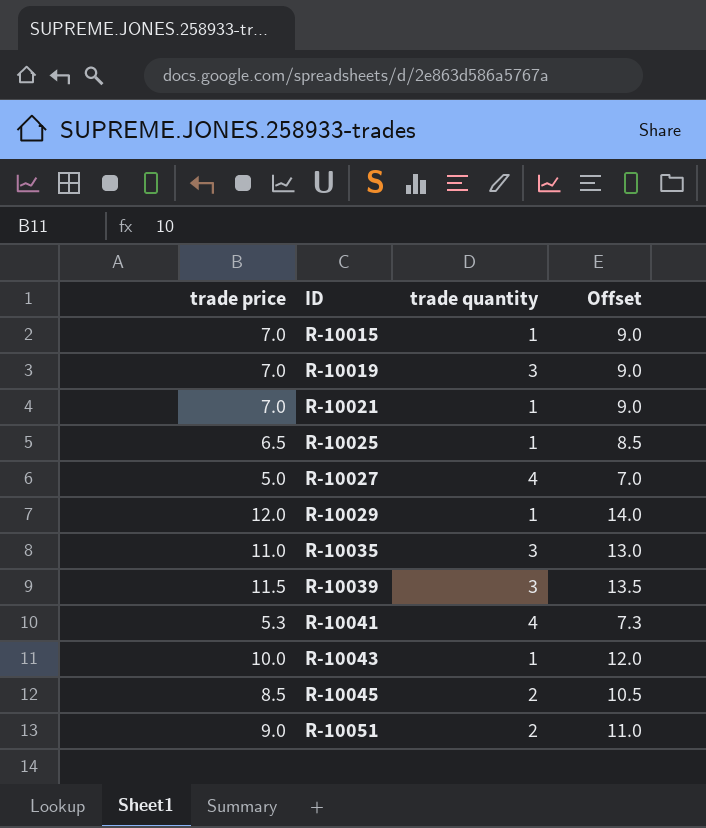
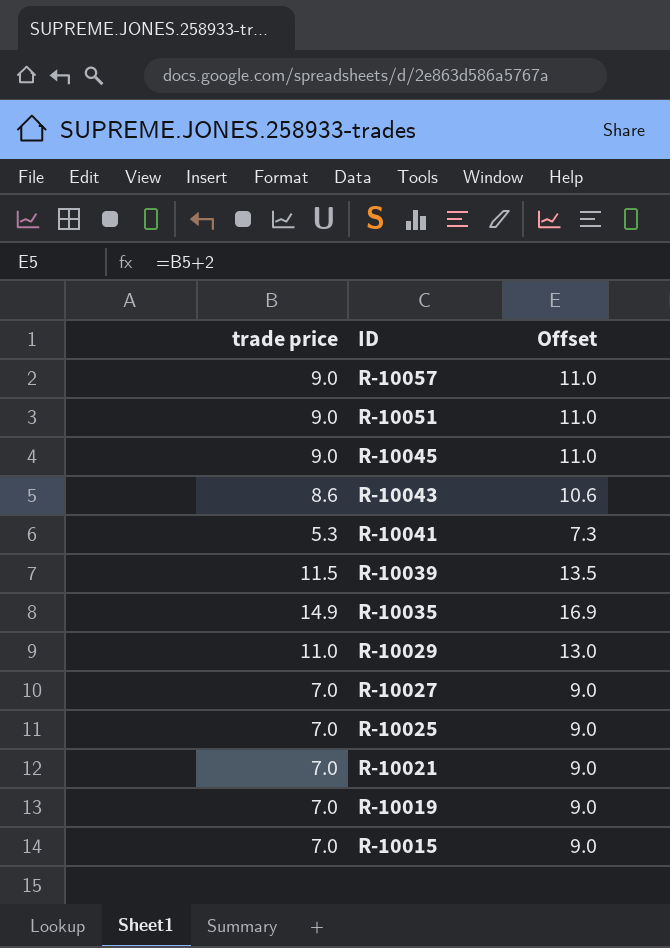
row order: ID ascending -> ID descending
column trade quantity | position: 3 -> none
row R-10057: none -> 9.0 | 11.0
R-10045 | trade price: 8.5 -> 9.0
R-10045 | Offset: 10.5 -> 11.0
R-10043 | trade price: 10.0 -> 8.6
R-10043 | Offset: 12.0 -> 10.6
R-10035 | trade price: 11.0 -> 14.9
R-10035 | Offset: 13.0 -> 16.9
R-10029 | trade price: 12.0 -> 11.0
R-10029 | Offset: 14.0 -> 13.0
R-10027 | trade price: 5.0 -> 7.0
R-10027 | Offset: 7.0 -> 9.0
R-10025 | trade price: 6.5 -> 7.0
R-10025 | Offset: 8.5 -> 9.0

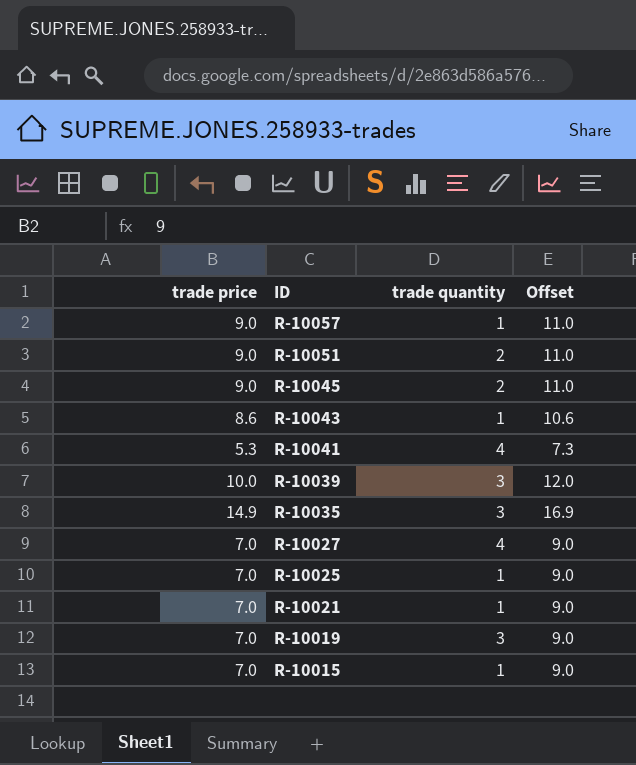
column trade quantity | position: none -> 3
row R-10029: 11.0 | 13.0 -> none
R-10039 | trade price: 11.5 -> 10.0
R-10039 | Offset: 13.5 -> 12.0

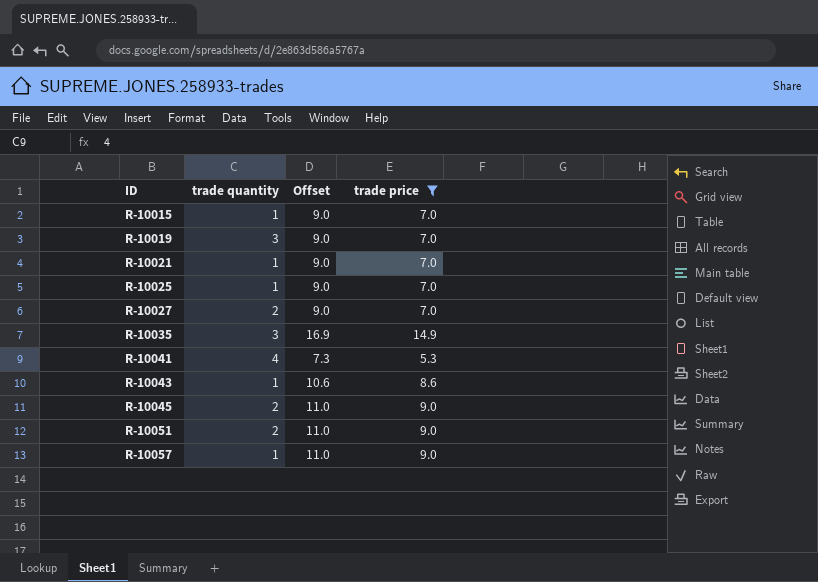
filter: none -> trade price != 10.0
row order: ID descending -> ID ascending
column trade price | position: 1 -> 4
R-10027 | trade quantity: 4 -> 2

